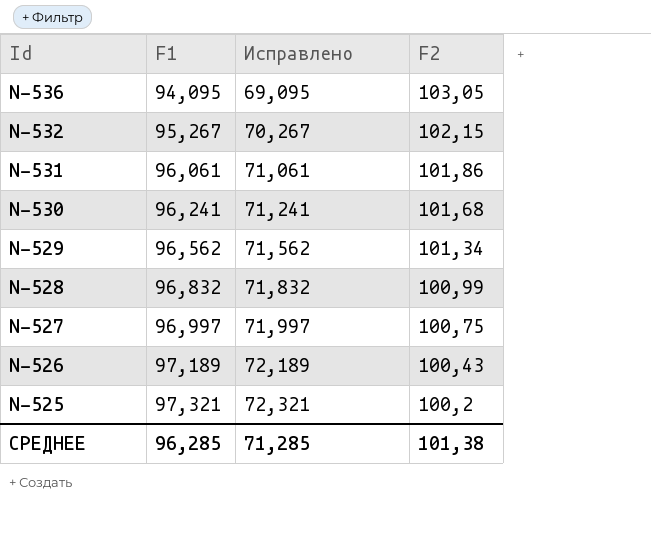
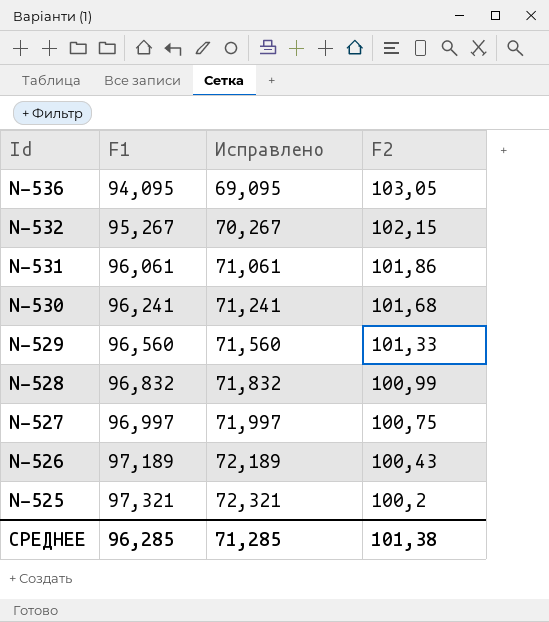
N-529 | F1: 96,562 -> 96,560
N-529 | Исправлено: 71,562 -> 71,560
N-529 | F2: 101,34 -> 101,33

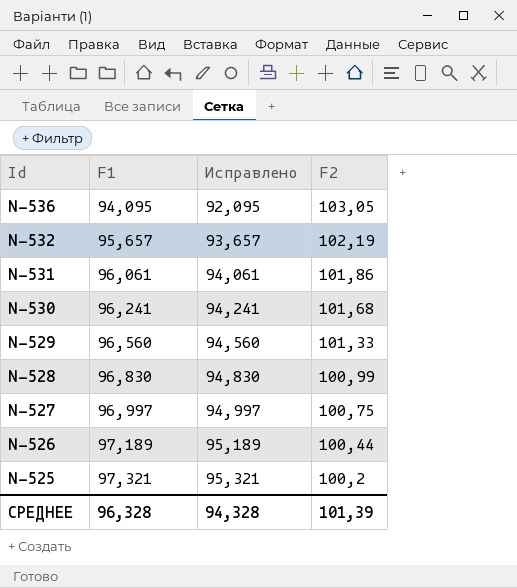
column Исправлено | formula: [F1] - 25 -> [F1] - 2
N-532 | F1: 95,267 -> 95,657
N-532 | F2: 102,15 -> 102,19
N-528 | F1: 96,832 -> 96,830
N-526 | F2: 100,43 -> 100,44
СРЕДНЕЕ | F1: 96,285 -> 96,328
СРЕДНЕЕ | Исправлено: 71,285 -> 94,328
СРЕДНЕЕ | F2: 101,38 -> 101,39

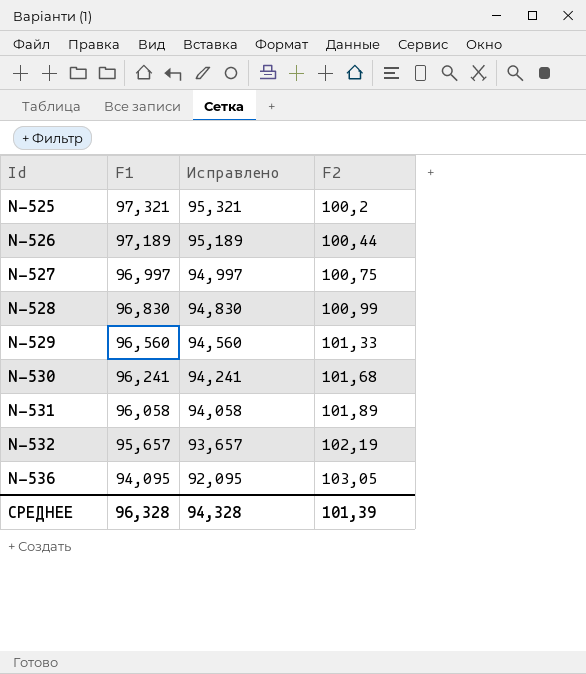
row order: Id descending -> Id ascending
N-531 | F1: 96,061 -> 96,058
N-531 | Исправлено: 94,061 -> 94,058
N-531 | F2: 101,86 -> 101,89

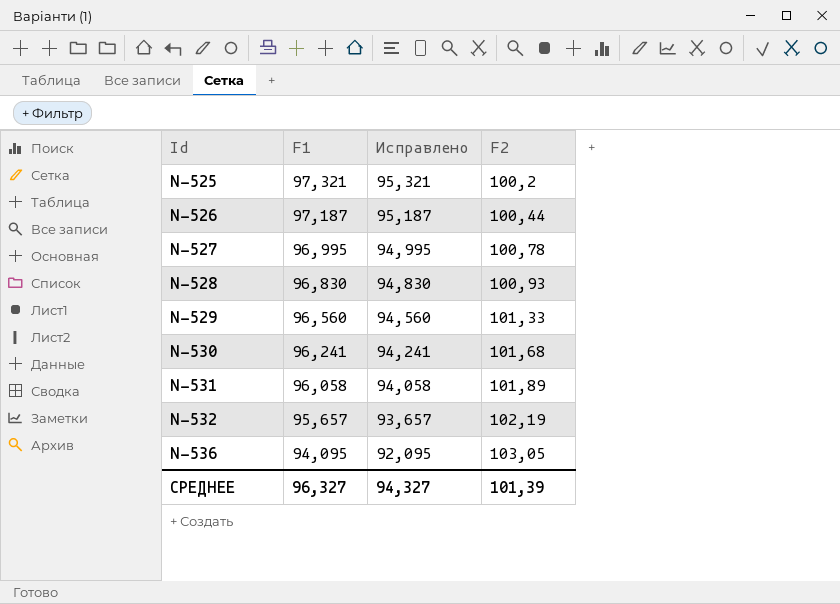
N-526 | F1: 97,189 -> 97,187
N-526 | Исправлено: 95,189 -> 95,187
N-527 | F1: 96,997 -> 96,995
N-527 | Исправлено: 94,997 -> 94,995
N-527 | F2: 100,75 -> 100,78
N-528 | F2: 100,99 -> 100,93
СРЕДНЕЕ | F1: 96,328 -> 96,327
СРЕДНЕЕ | Исправлено: 94,328 -> 94,327

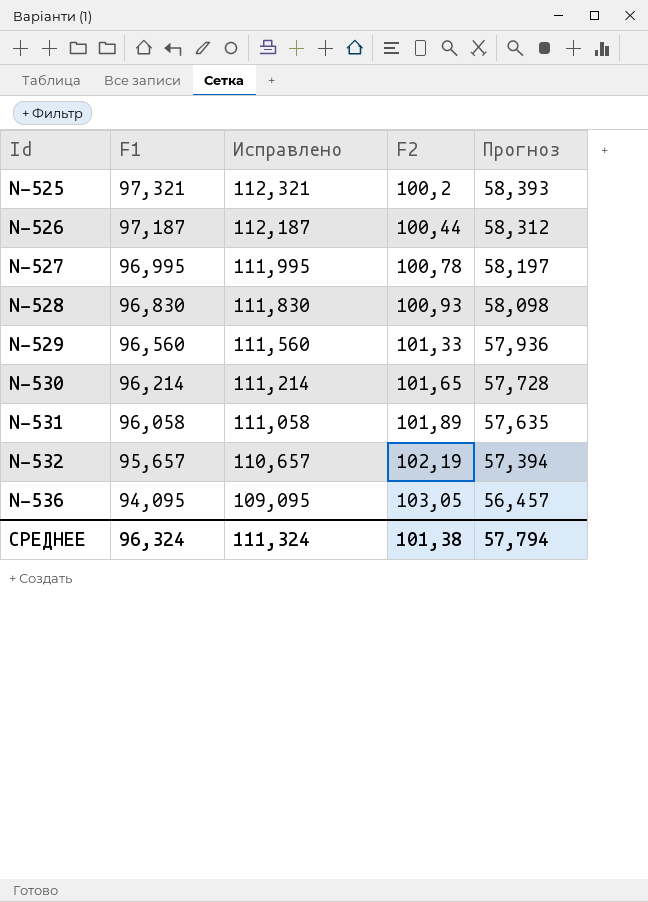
column Исправлено | formula: [F1] - 2 -> [F1] + 15
column Прогноз | formula: none -> [F1] * 0,6
N-530 | F1: 96,241 -> 96,214
N-530 | F2: 101,68 -> 101,65
СРЕДНЕЕ | F1: 96,327 -> 96,324
СРЕДНЕЕ | Исправлено: 94,327 -> 111,324
СРЕДНЕЕ | F2: 101,39 -> 101,38

